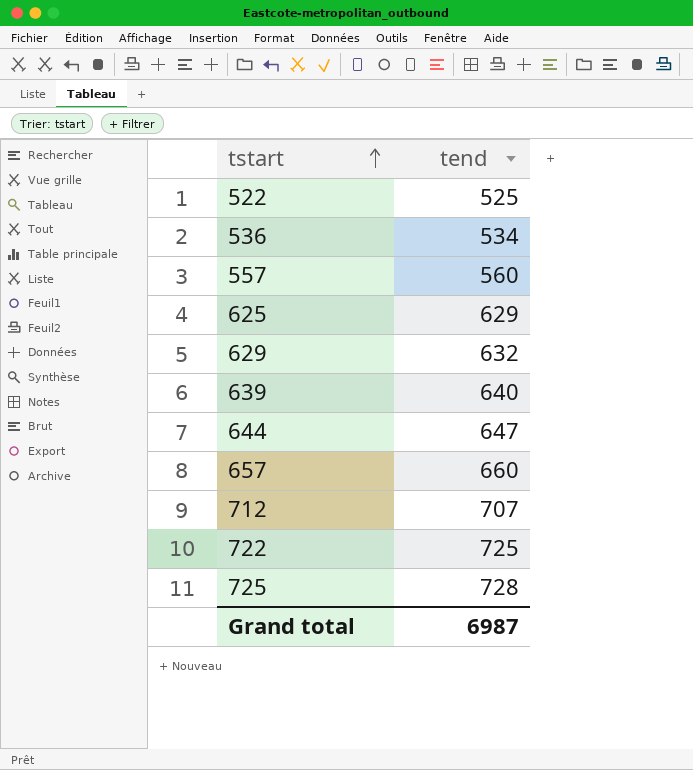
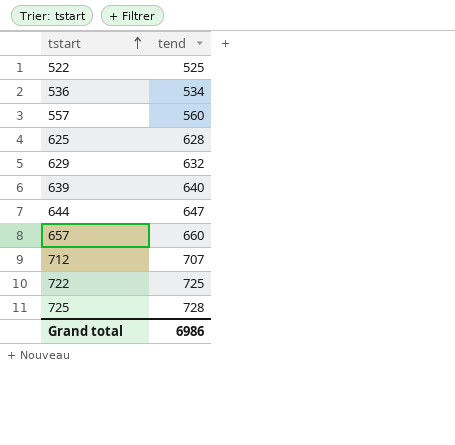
625 | tend: 629 -> 628
Grand total | tend: 6987 -> 6986

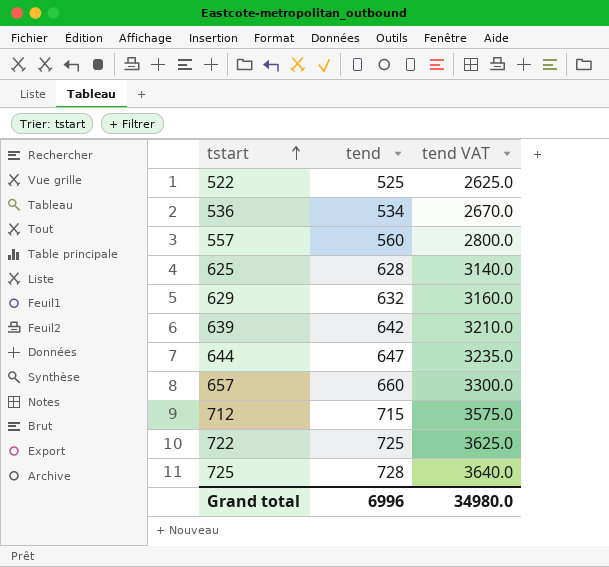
column tend VAT | formula: none -> [tend] * 5
639 | tend: 640 -> 642
712 | tend: 707 -> 715
Grand total | tend: 6986 -> 6996

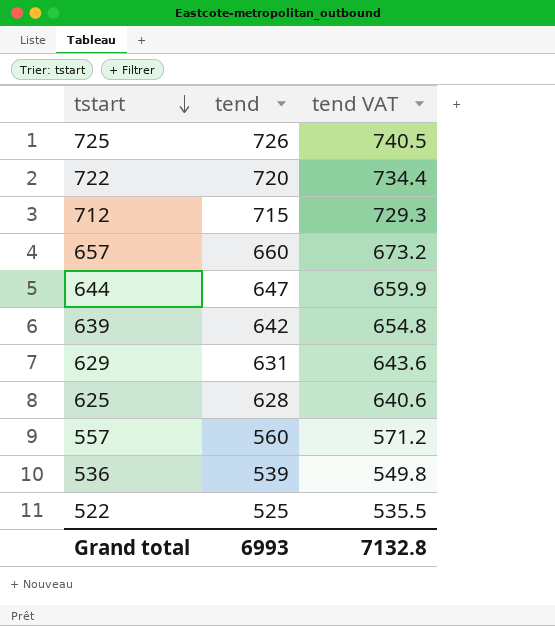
row order: tstart ascending -> tstart descending
column tend VAT | formula: [tend] * 5 -> [tend] * 1.02
725 | tend: 728 -> 726
722 | tend: 725 -> 720
629 | tend: 632 -> 631
536 | tend: 534 -> 539
Grand total | tend: 6996 -> 6993
Grand total | tend VAT: 34980.0 -> 7132.8

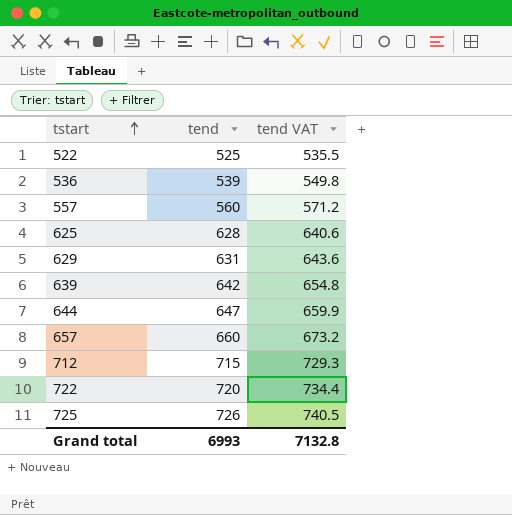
row order: tstart descending -> tstart ascending

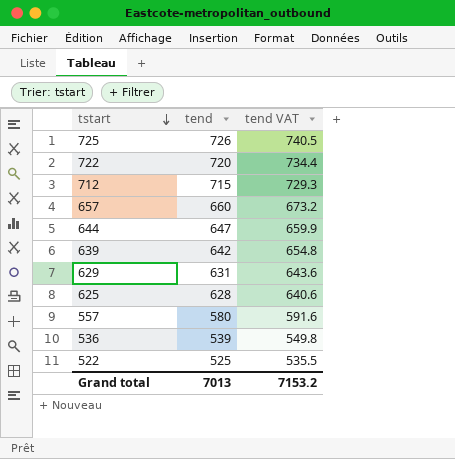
row order: tstart ascending -> tstart descending
557 | tend: 560 -> 580
557 | tend VAT: 571.2 -> 591.6
Grand total | tend: 6993 -> 7013
Grand total | tend VAT: 7132.8 -> 7153.2

